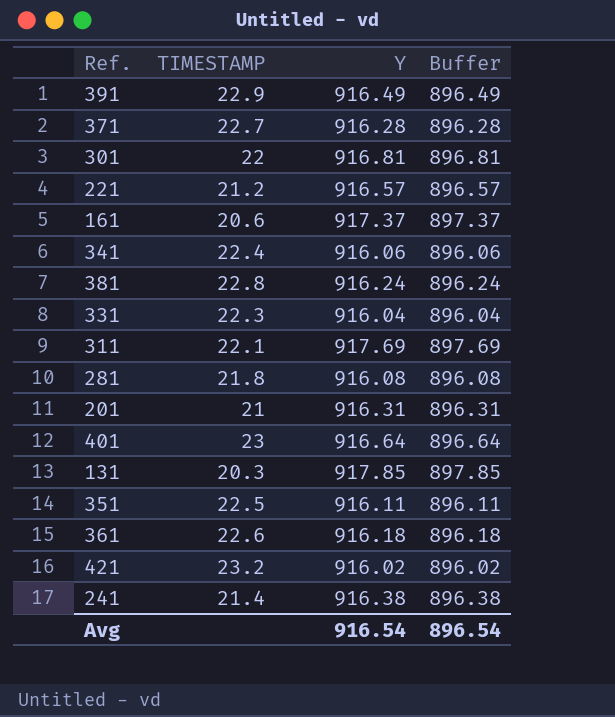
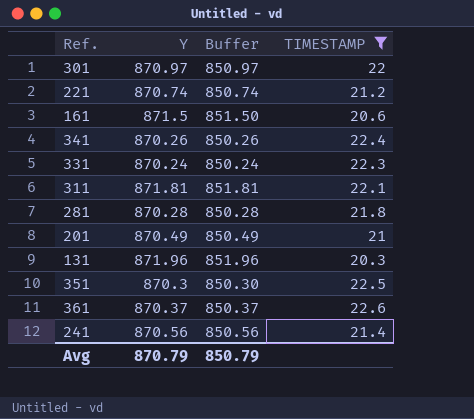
filter: none -> TIMESTAMP <= 22.6
column TIMESTAMP | position: 2 -> 4
301 | Y: 916.81 -> 870.97
301 | Buffer: 896.81 -> 850.97
221 | Y: 916.57 -> 870.74
221 | Buffer: 896.57 -> 850.74
161 | Y: 917.37 -> 871.5
161 | Buffer: 897.37 -> 851.50
341 | Y: 916.06 -> 870.26
341 | Buffer: 896.06 -> 850.26
331 | Y: 916.04 -> 870.24
331 | Buffer: 896.04 -> 850.24
311 | Y: 917.69 -> 871.81
311 | Buffer: 897.69 -> 851.81
281 | Y: 916.08 -> 870.28
281 | Buffer: 896.08 -> 850.28
201 | Y: 916.31 -> 870.49
201 | Buffer: 896.31 -> 850.49
131 | Y: 917.85 -> 871.96
131 | Buffer: 897.85 -> 851.96
351 | Y: 916.11 -> 870.3
351 | Buffer: 896.11 -> 850.30
361 | Y: 916.18 -> 870.37
361 | Buffer: 896.18 -> 850.37
241 | Y: 916.38 -> 870.56
241 | Buffer: 896.38 -> 850.56
Avg | Y: 916.54 -> 870.79
Avg | Buffer: 896.54 -> 850.79

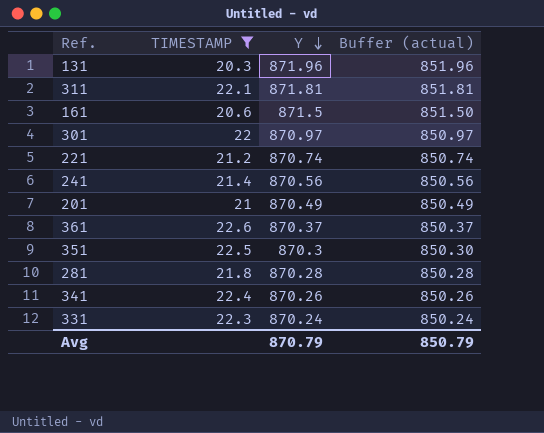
row order: none -> Y descending
column TIMESTAMP | position: 4 -> 2
column name: Buffer -> Buffer (actual)

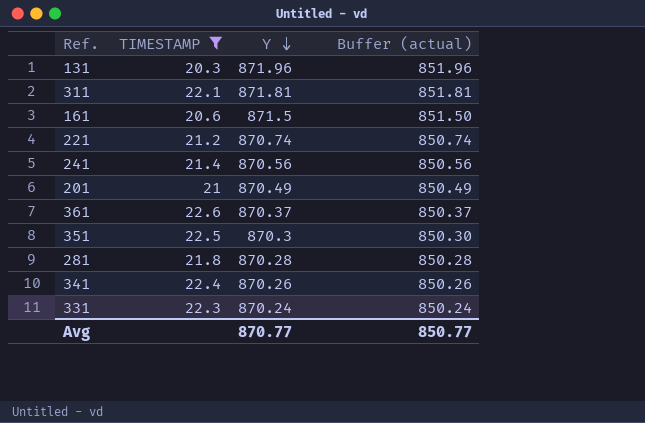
row 301: 22 | 870.97 | 850.97 -> none
Avg | Y: 870.79 -> 870.77
Avg | Buffer (actual): 850.79 -> 850.77

